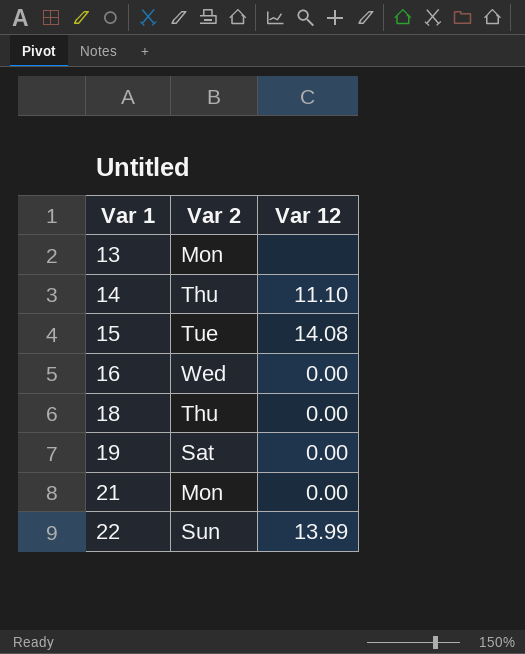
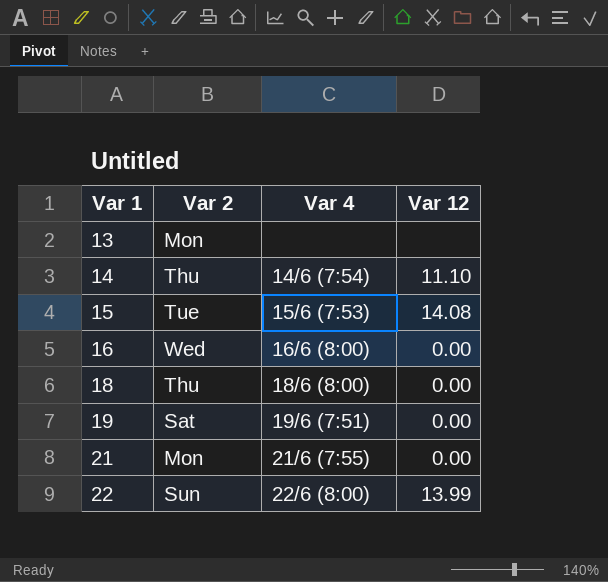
column Var 4 | position: none -> 3

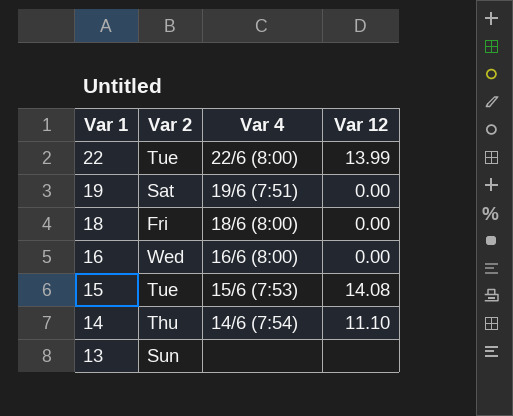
row order: Var 1 ascending -> Var 1 descending
row 21: Mon | 21/6 (7:55) | 0.00 -> none
22 | Var 2: Sun -> Tue
18 | Var 2: Thu -> Fri
13 | Var 2: Mon -> Sun

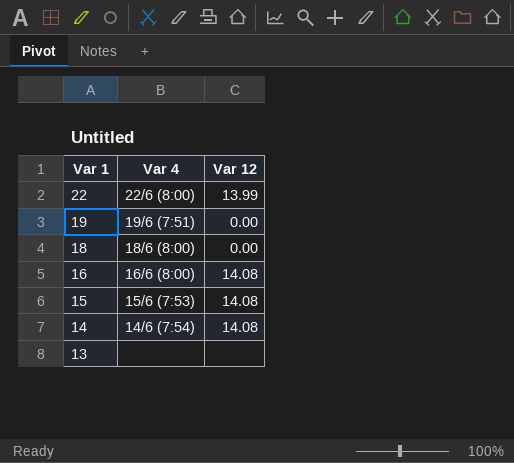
column Var 2 | position: 2 -> none
16 | Var 12: 0.00 -> 14.08
14 | Var 12: 11.10 -> 14.08

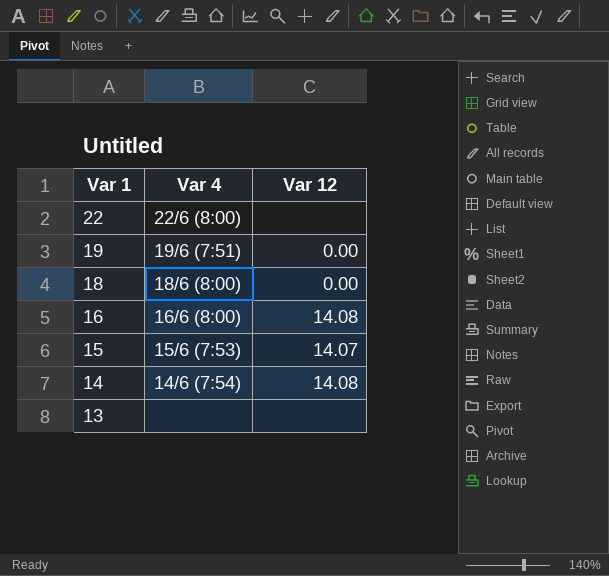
22 | Var 12: 13.99 -> none
15 | Var 12: 14.08 -> 14.07

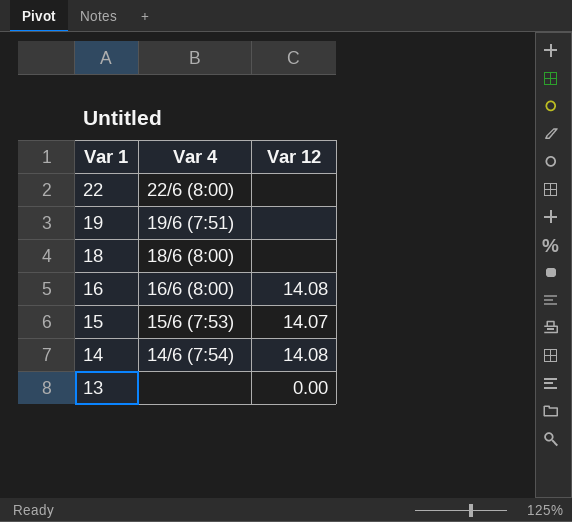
19 | Var 12: 0.00 -> none
18 | Var 12: 0.00 -> none
13 | Var 12: none -> 0.00

